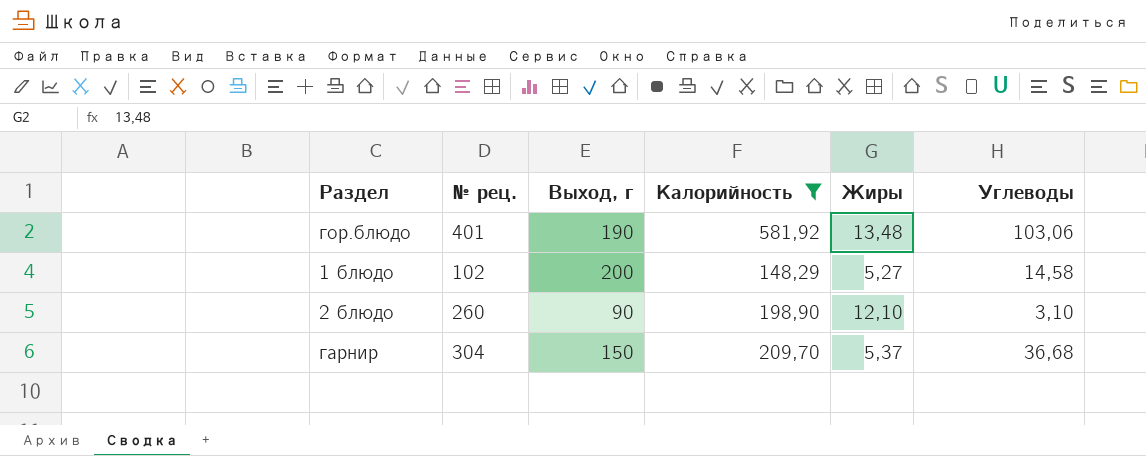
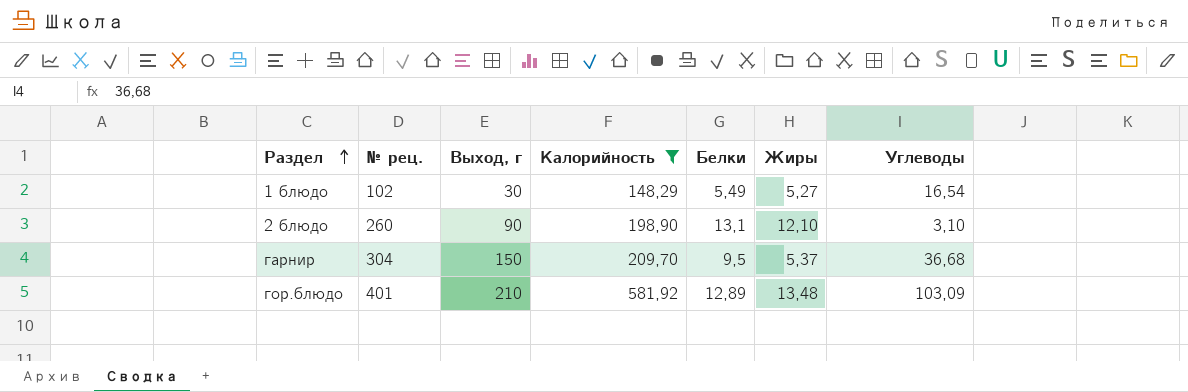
row order: none -> Раздел ascending
column Белки | position: none -> 5
1 блюдо | Выход, г: 200 -> 30
1 блюдо | Углеводы: 14,58 -> 16,54
гор.блюдо | Выход, г: 190 -> 210
гор.блюдо | Углеводы: 103,06 -> 103,09

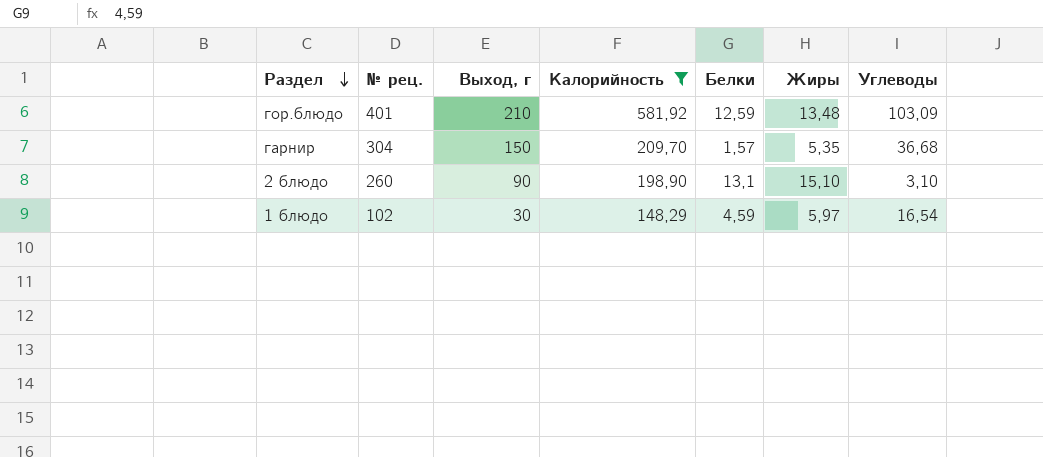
row order: Раздел ascending -> Раздел descending
гор.блюдо | Белки: 12,89 -> 12,59
гарнир | Белки: 9,5 -> 1,57
гарнир | Жиры: 5,37 -> 5,35
2 блюдо | Жиры: 12,10 -> 15,10
1 блюдо | Белки: 5,49 -> 4,59
1 блюдо | Жиры: 5,27 -> 5,97

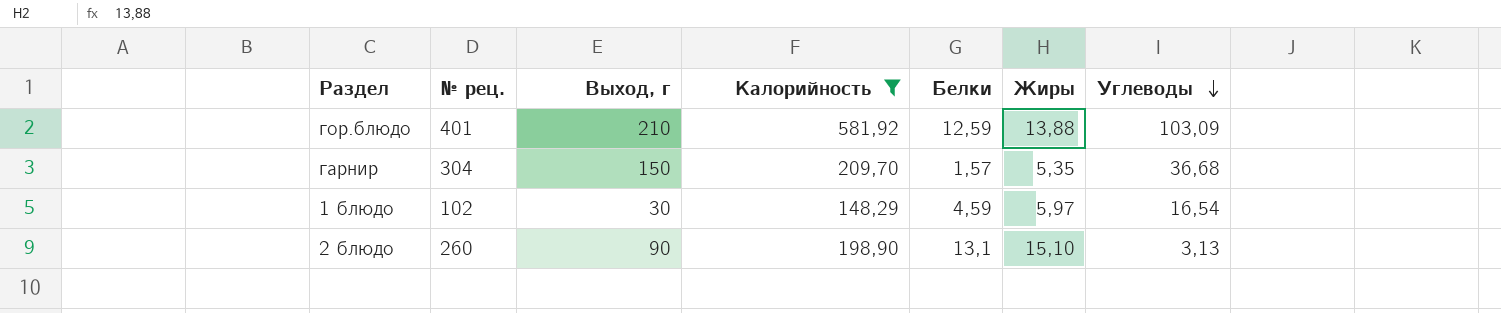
row order: Раздел descending -> Углеводы descending
гор.блюдо | Жиры: 13,48 -> 13,88
2 блюдо | Углеводы: 3,10 -> 3,13

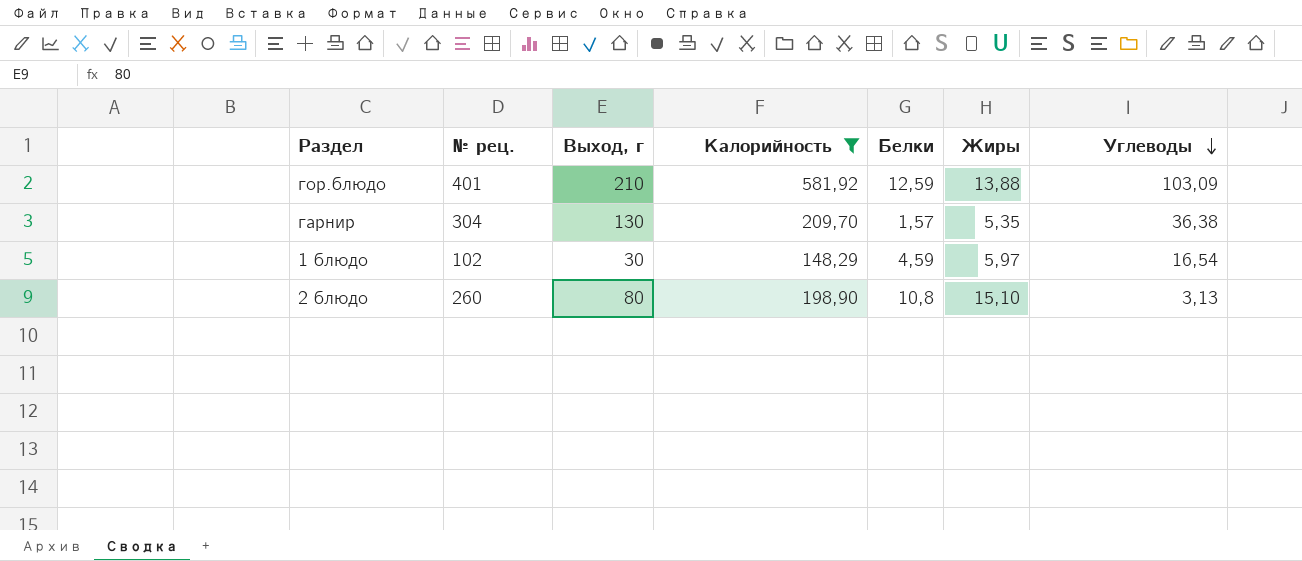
гарнир | Выход, г: 150 -> 130
гарнир | Углеводы: 36,68 -> 36,38
2 блюдо | Выход, г: 90 -> 80
2 блюдо | Белки: 13,1 -> 10,8

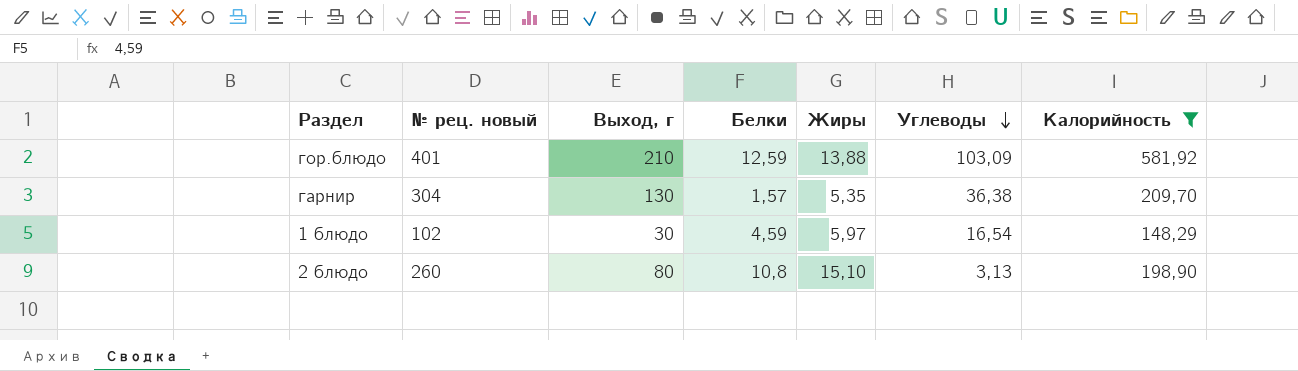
column name: № рец. -> № рец. новый
column Калорийность | position: 4 -> 7

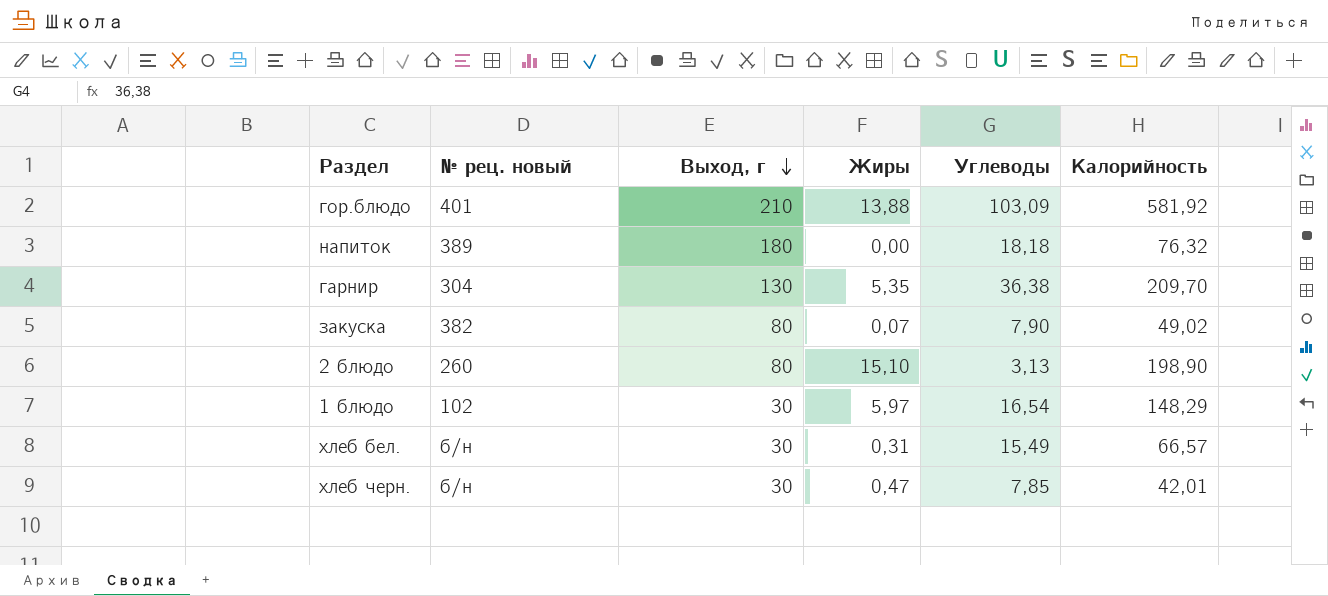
filter: Калорийность >= 148,29 -> none
row order: Углеводы descending -> Выход, г descending
column Белки | position: 4 -> none

